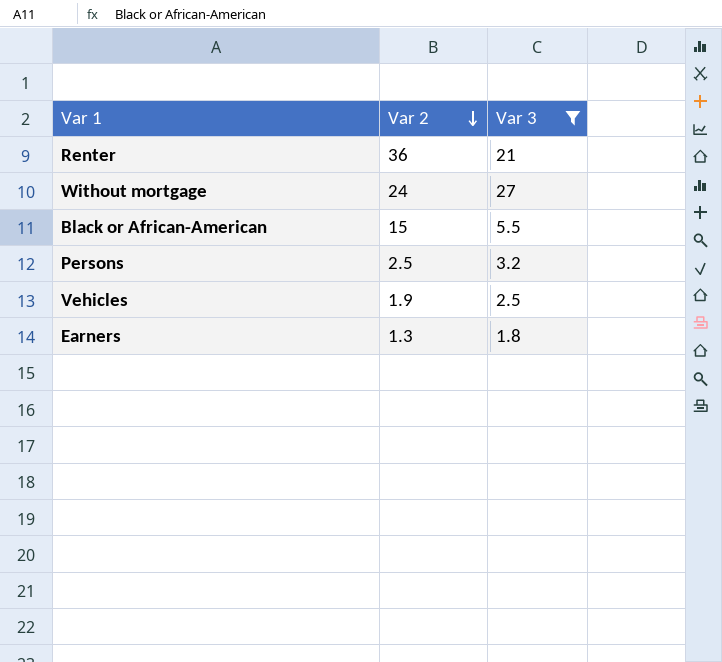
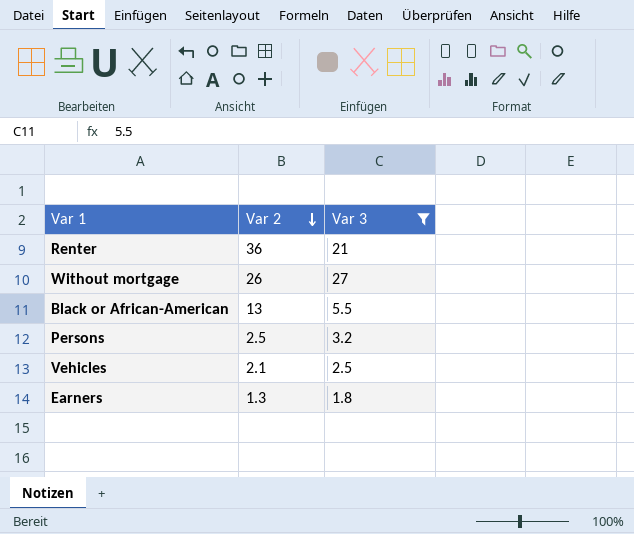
Without mortgage | Var 2: 24 -> 26
Black or African-American | Var 2: 15 -> 13
Vehicles | Var 2: 1.9 -> 2.1

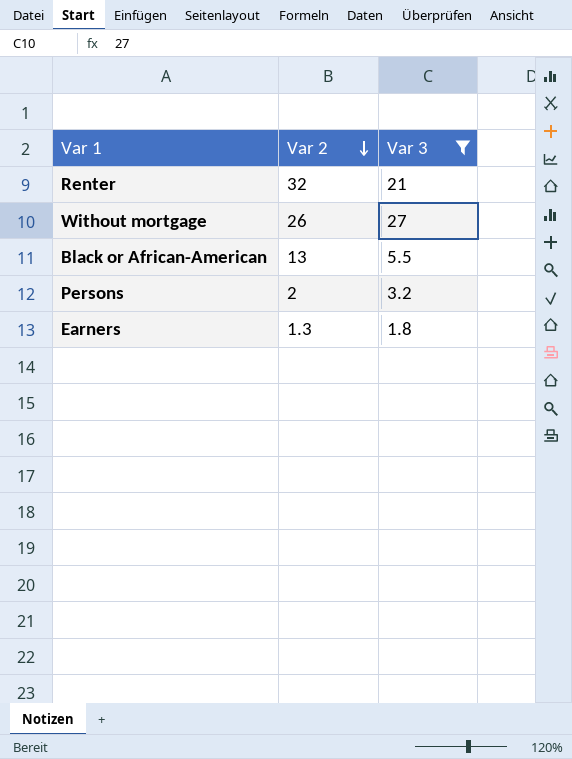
row Vehicles: 2.1 | 2.5 -> none
Renter | Var 2: 36 -> 32
Persons | Var 2: 2.5 -> 2

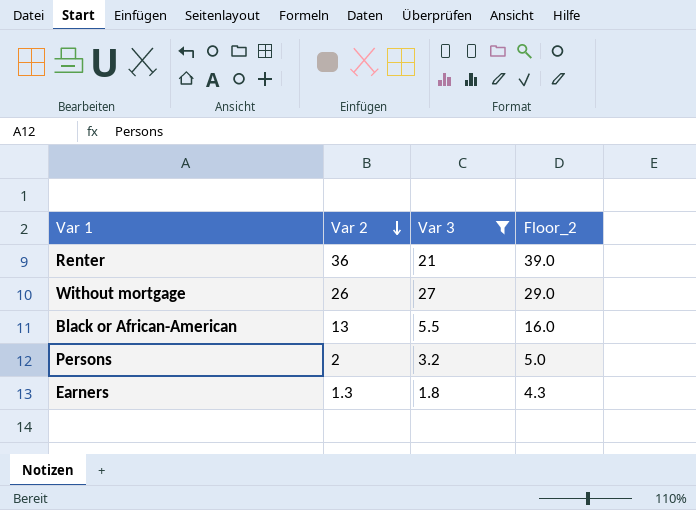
column Floor_2 | formula: none -> [Var 2] + 3
Renter | Var 2: 32 -> 36

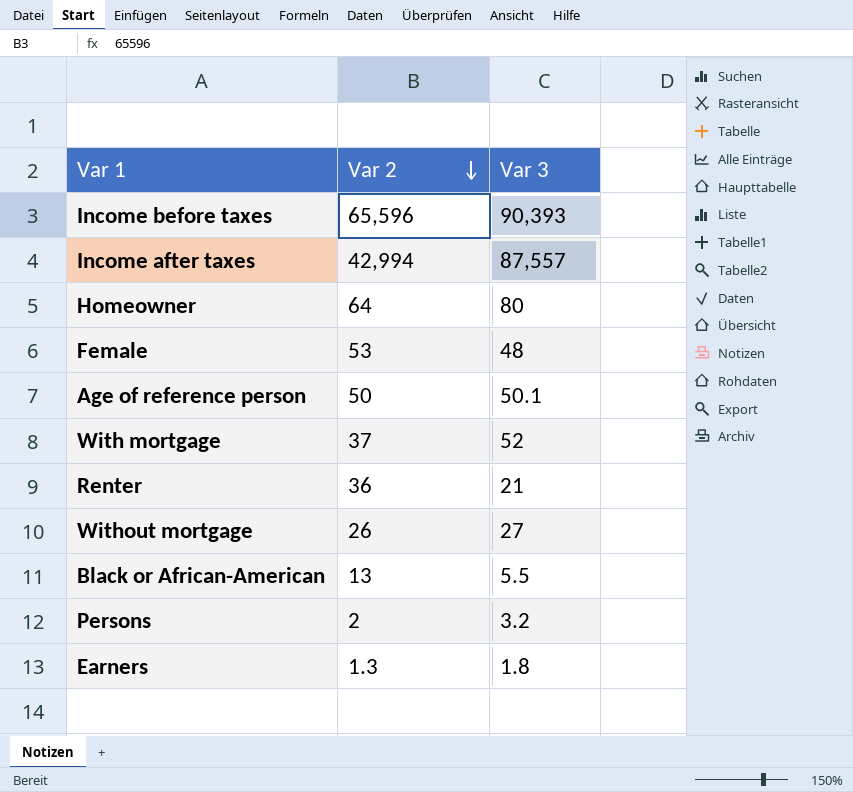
filter: Var 3 <= 27 -> none
column Floor_2 | formula: [Var 2] + 3 -> none

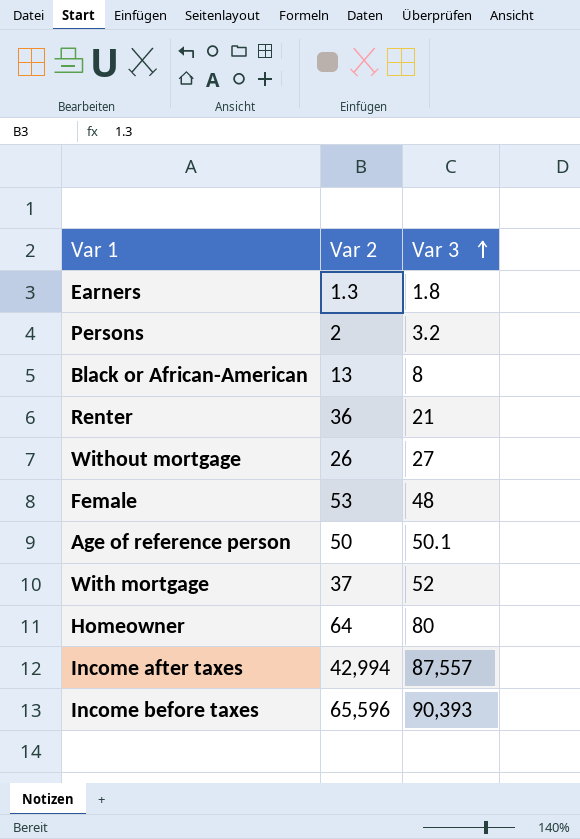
row order: Var 2 descending -> Var 3 ascending
Black or African-American | Var 3: 5.5 -> 8

